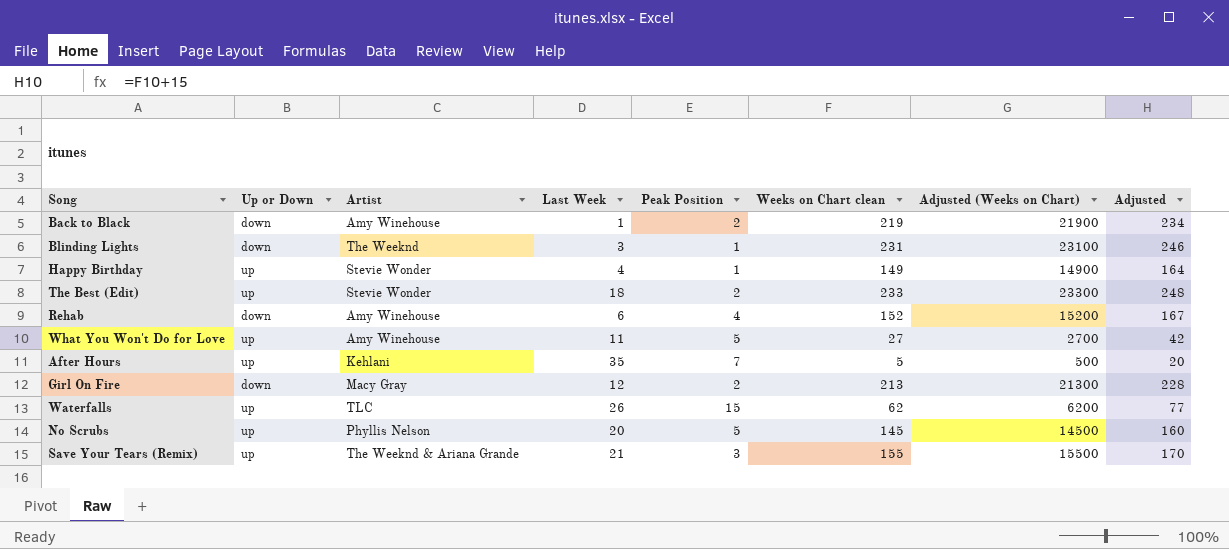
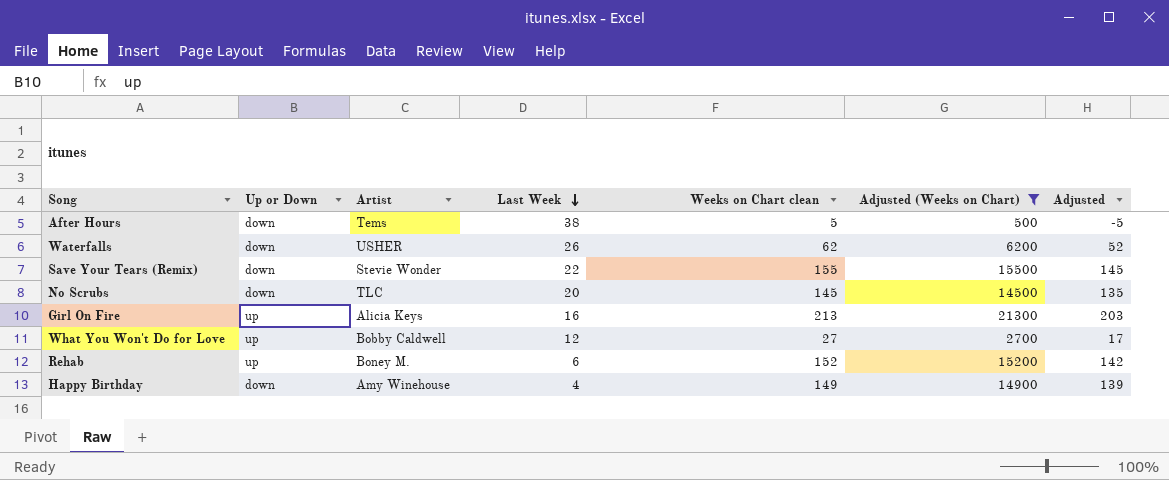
filter: none -> Adjusted (Weeks on Chart) <= 21300
row order: none -> Last Week descending
column Peak Position | position: 5 -> none
column Adjusted | formula: [Weeks on Chart clean] + 15 -> [Weeks on Chart clean] - 10
After Hours | Up or Down: up -> down
After Hours | Artist: Kehlani -> Tems
After Hours | Last Week: 35 -> 38
Waterfalls | Up or Down: up -> down
Waterfalls | Artist: TLC -> USHER
Save Your Tears (Remix) | Up or Down: up -> down
Save Your Tears (Remix) | Artist: The Weeknd & Ariana Grande -> Stevie Wonder
Save Your Tears (Remix) | Last Week: 21 -> 22
No Scrubs | Up or Down: up -> down
No Scrubs | Artist: Phyllis Nelson -> TLC
Girl On Fire | Up or Down: down -> up
Girl On Fire | Artist: Macy Gray -> Alicia Keys
Girl On Fire | Last Week: 12 -> 16
What You Won't Do for Love | Artist: Amy Winehouse -> Bobby Caldwell
What You Won't Do for Love | Last Week: 11 -> 12
Rehab | Up or Down: down -> up
Rehab | Artist: Amy Winehouse -> Boney M.
Happy Birthday | Up or Down: up -> down
Happy Birthday | Artist: Stevie Wonder -> Amy Winehouse

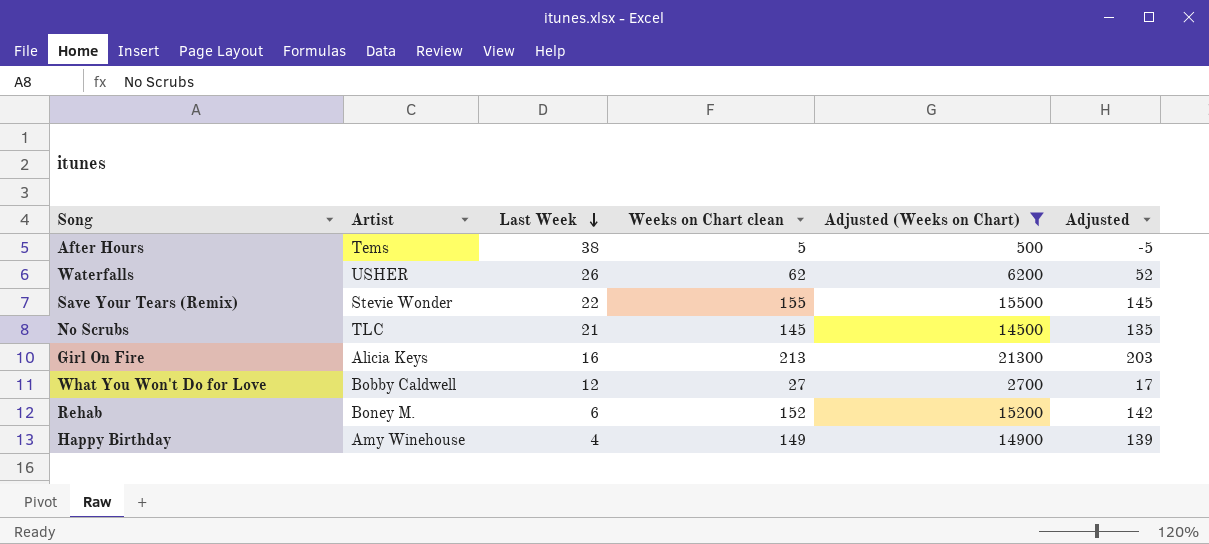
column Up or Down | position: 2 -> none
No Scrubs | Last Week: 20 -> 21

